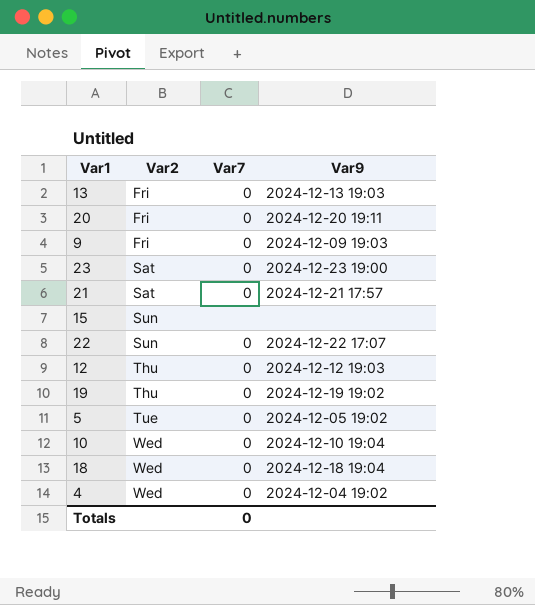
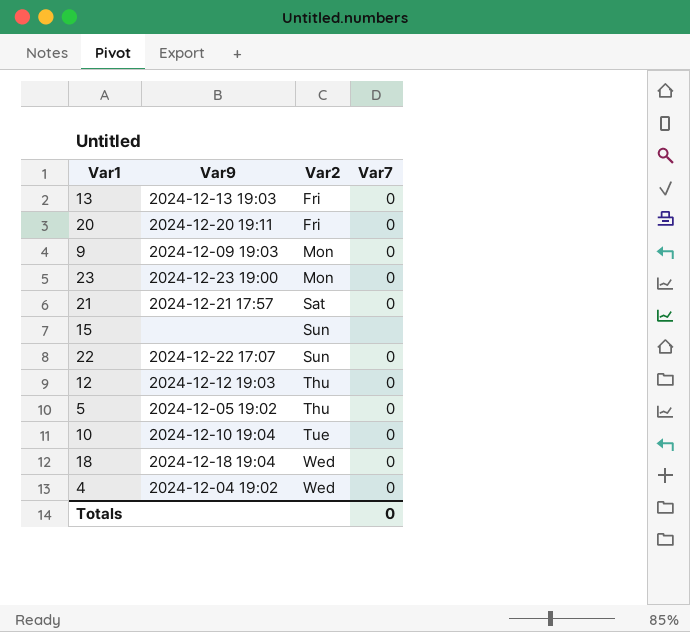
column Var9 | position: 4 -> 2
row 19: Thu | 0 | 2024-12-19 19:02 -> none
9 | Var2: Fri -> Mon
23 | Var2: Sat -> Mon
5 | Var2: Tue -> Thu
10 | Var2: Wed -> Tue

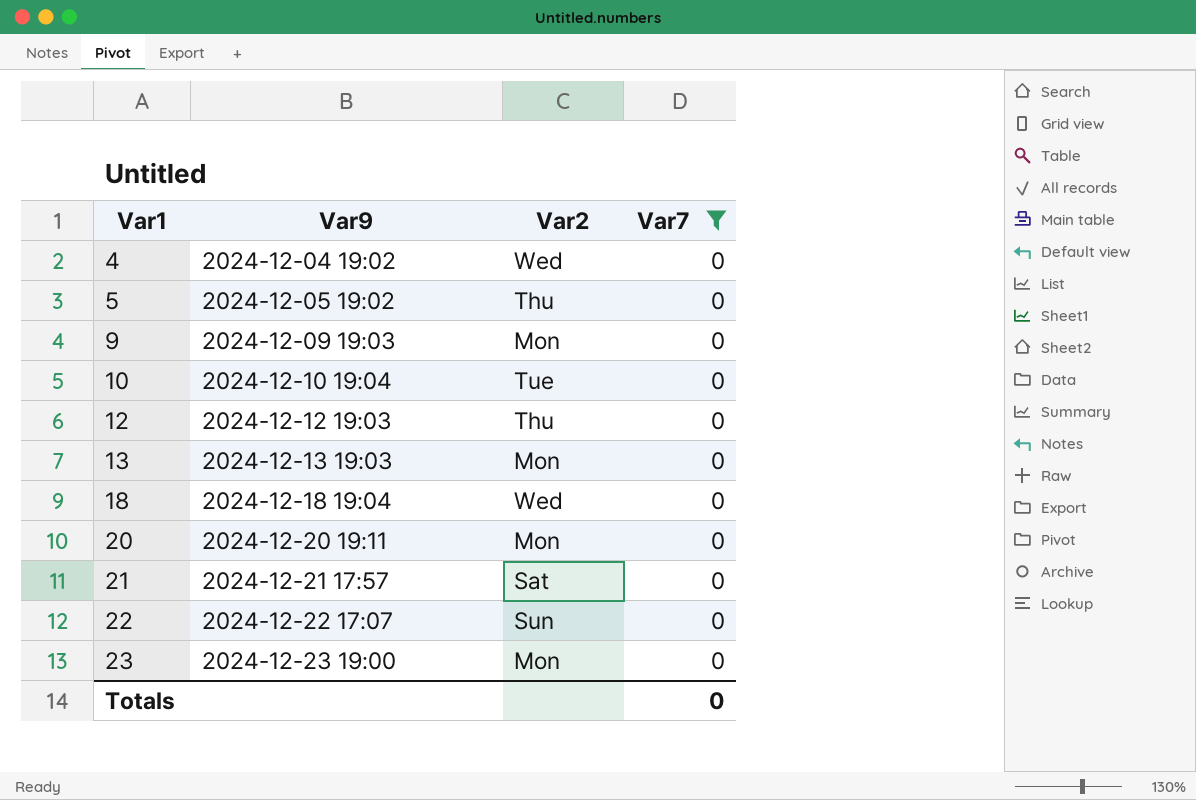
filter: none -> Var7 = 0
row order: Var2 ascending -> Var1 ascending
13 | Var2: Fri -> Mon
20 | Var2: Fri -> Mon

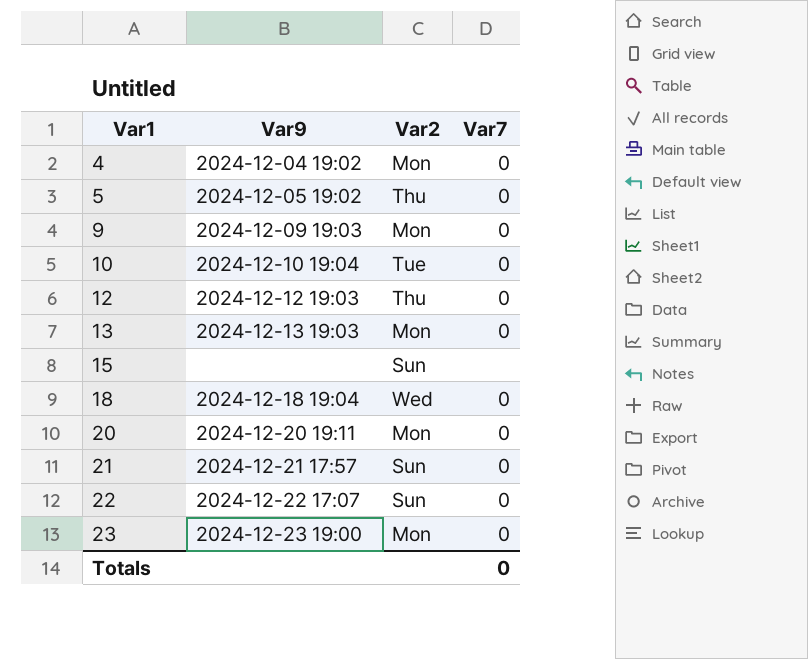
filter: Var7 = 0 -> none
4 | Var2: Wed -> Mon
21 | Var2: Sat -> Sun

